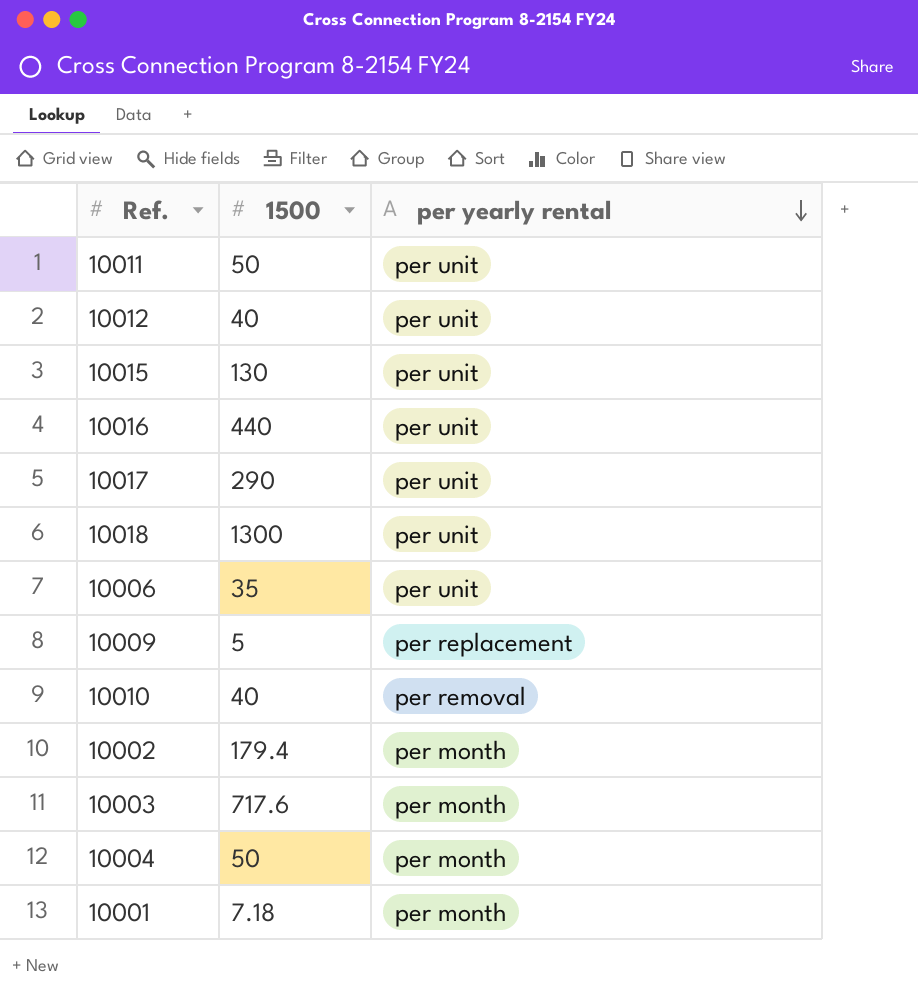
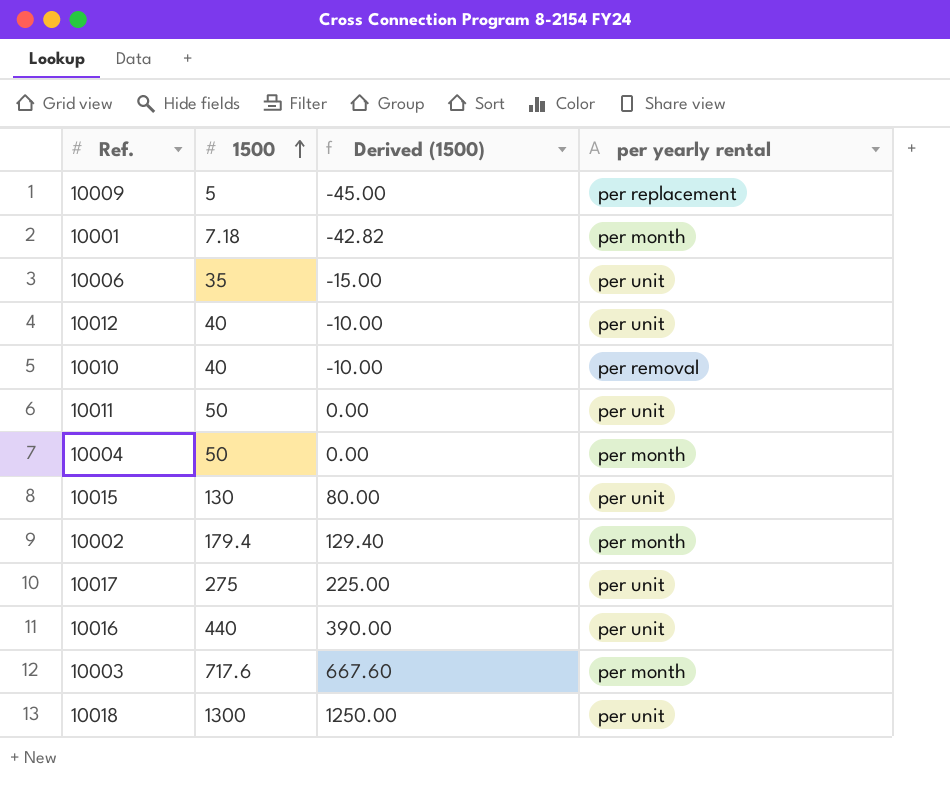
row order: per yearly rental descending -> 1500 ascending
column Derived (1500) | formula: none -> [1500] - 50
10017 | 1500: 290 -> 275

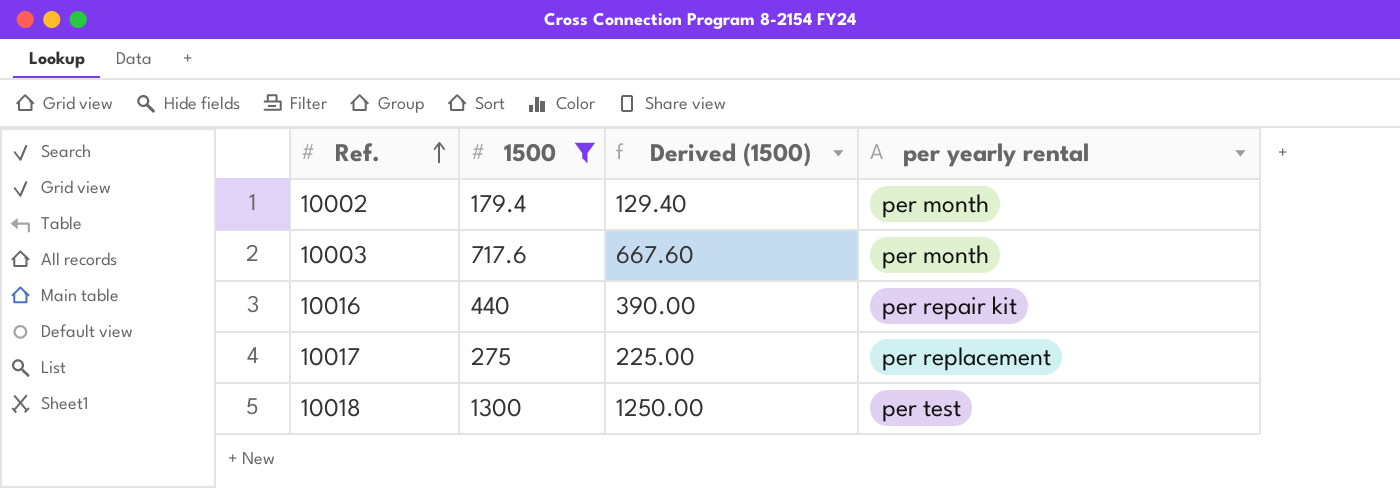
filter: none -> 1500 >= 179.4
row order: 1500 ascending -> Ref. ascending
10016 | per yearly rental: per unit -> per repair kit
10017 | per yearly rental: per unit -> per replacement
10018 | per yearly rental: per unit -> per test

